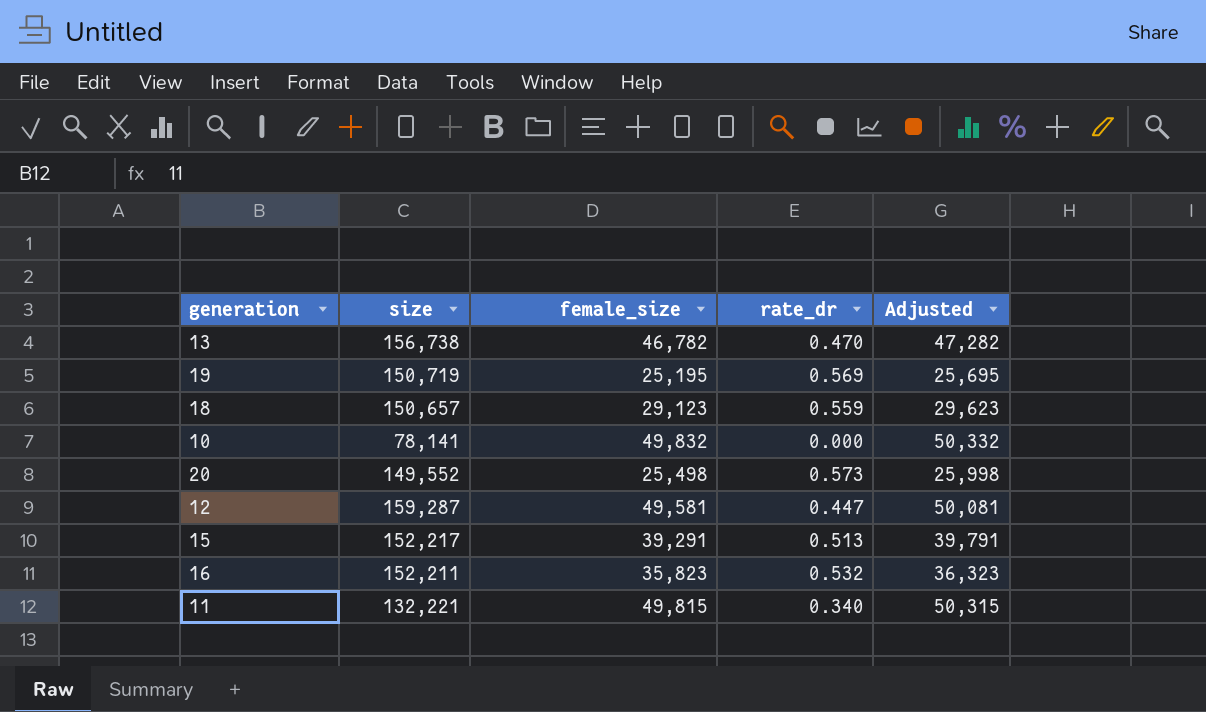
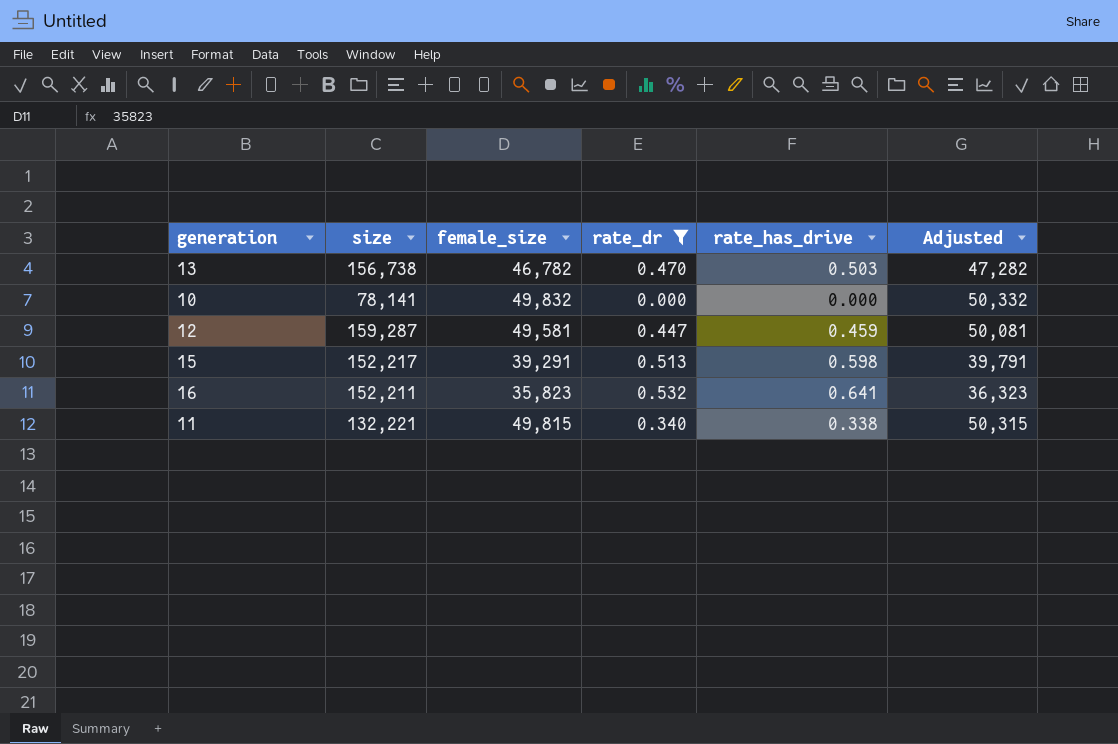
filter: none -> rate_dr <= 0.532
column rate_has_drive | position: none -> 5

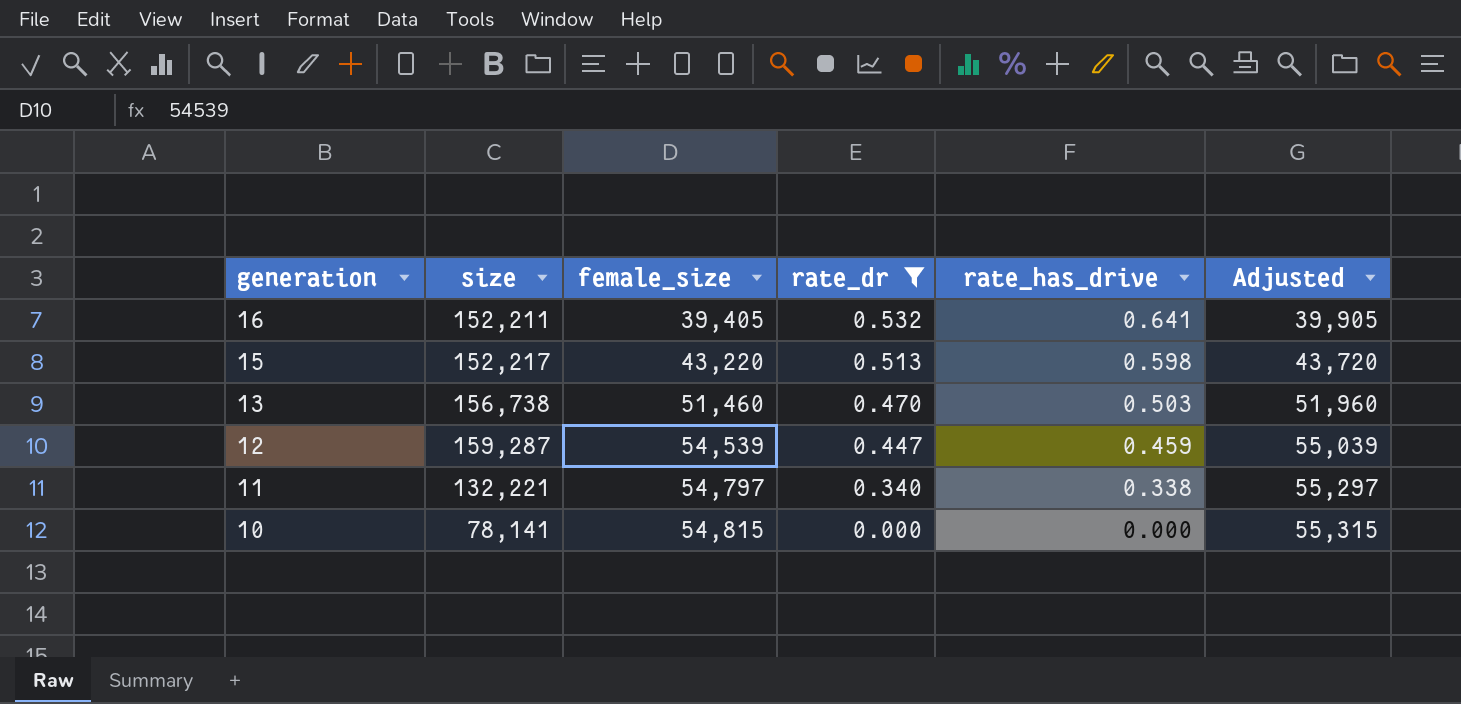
row order: none -> generation descending
16 | female_size: 35,823 -> 39,405
16 | Adjusted: 36,323 -> 39,905
15 | female_size: 39,291 -> 43,220
15 | Adjusted: 39,791 -> 43,720
13 | female_size: 46,782 -> 51,460
13 | Adjusted: 47,282 -> 51,960
12 | female_size: 49,581 -> 54,539
12 | Adjusted: 50,081 -> 55,039
11 | female_size: 49,815 -> 54,797
11 | Adjusted: 50,315 -> 55,297
10 | female_size: 49,832 -> 54,815
10 | Adjusted: 50,332 -> 55,315

